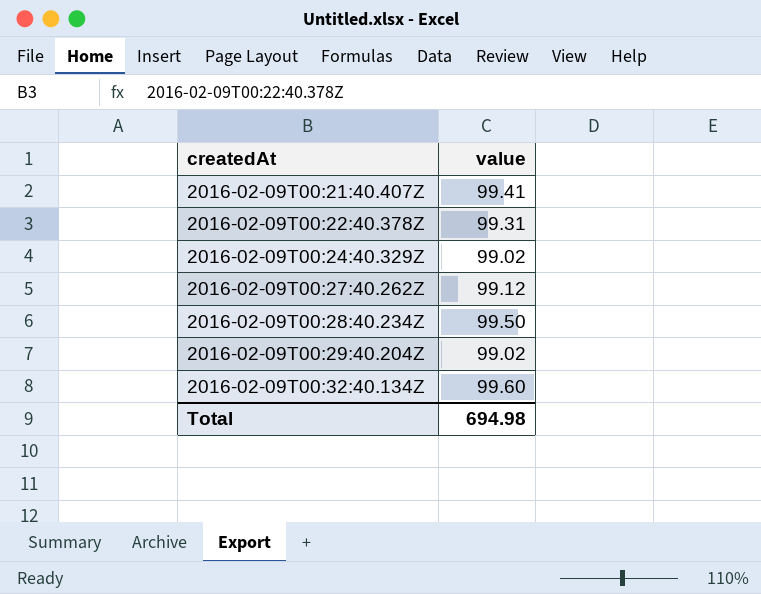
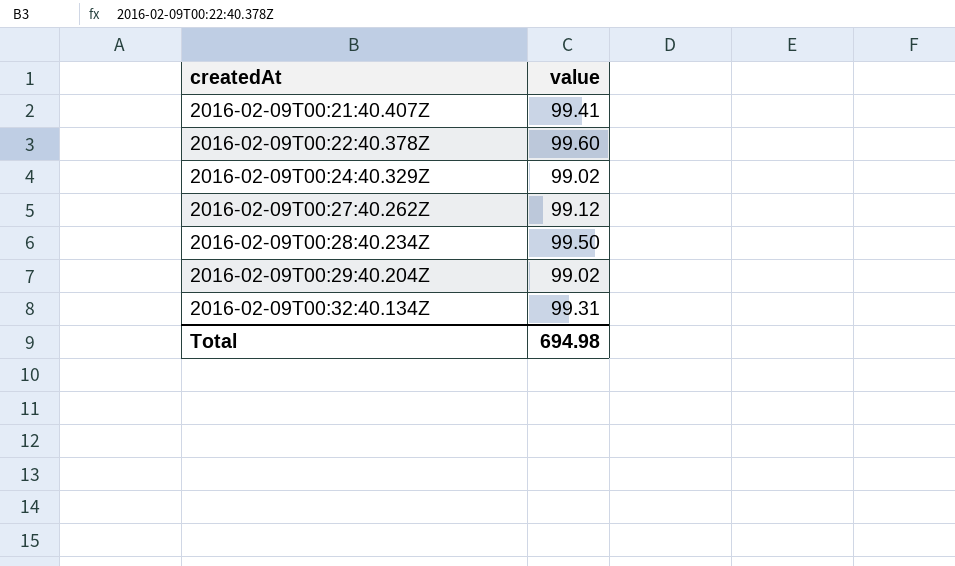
2016-02-09T00:22:40.378Z | value: 99.31 -> 99.60
2016-02-09T00:32:40.134Z | value: 99.60 -> 99.31

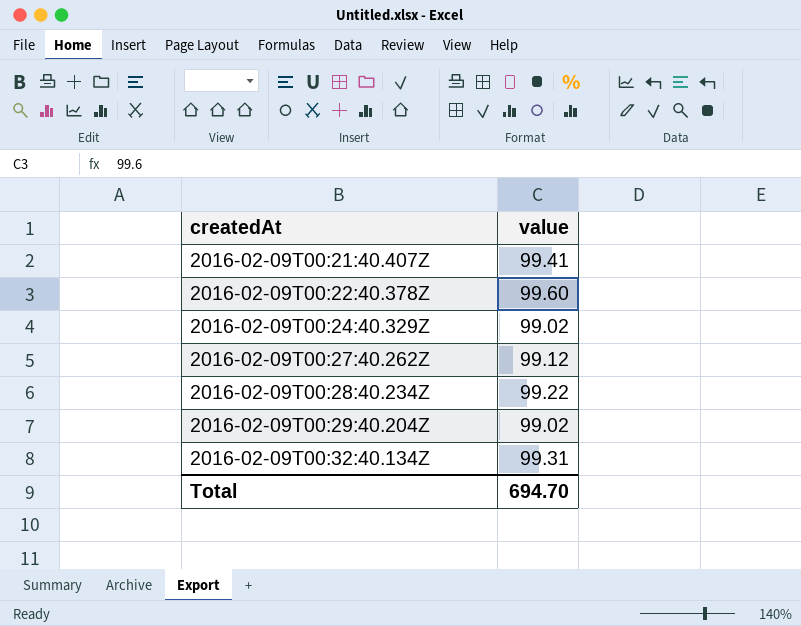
2016-02-09T00:28:40.234Z | value: 99.50 -> 99.22
Total | value: 694.98 -> 694.70

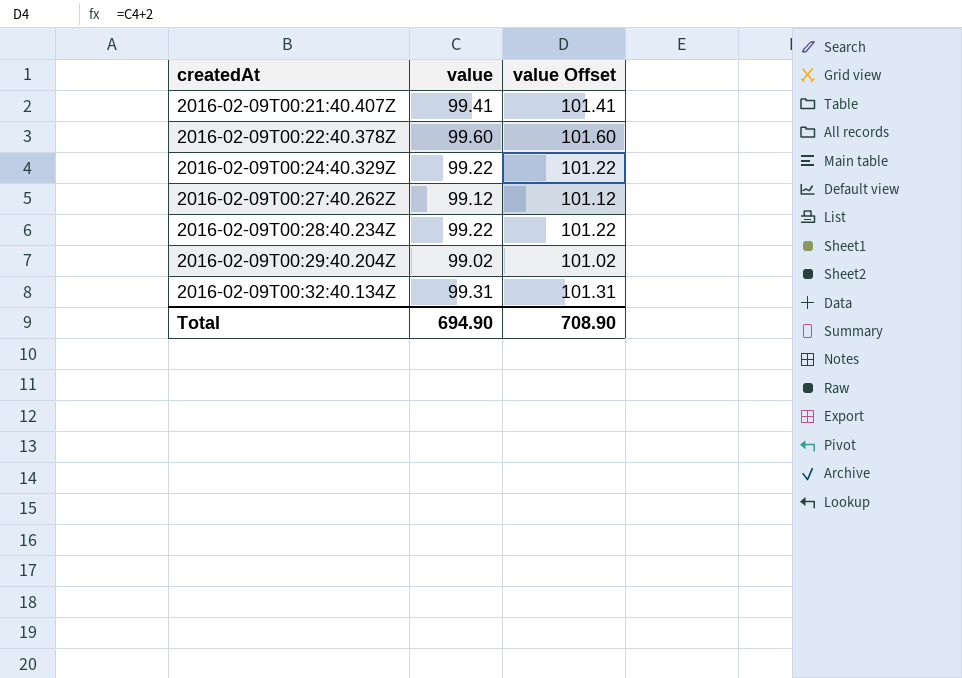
column value Offset | formula: none -> [value] + 2
2016-02-09T00:24:40.329Z | value: 99.02 -> 99.22
Total | value: 694.70 -> 694.90

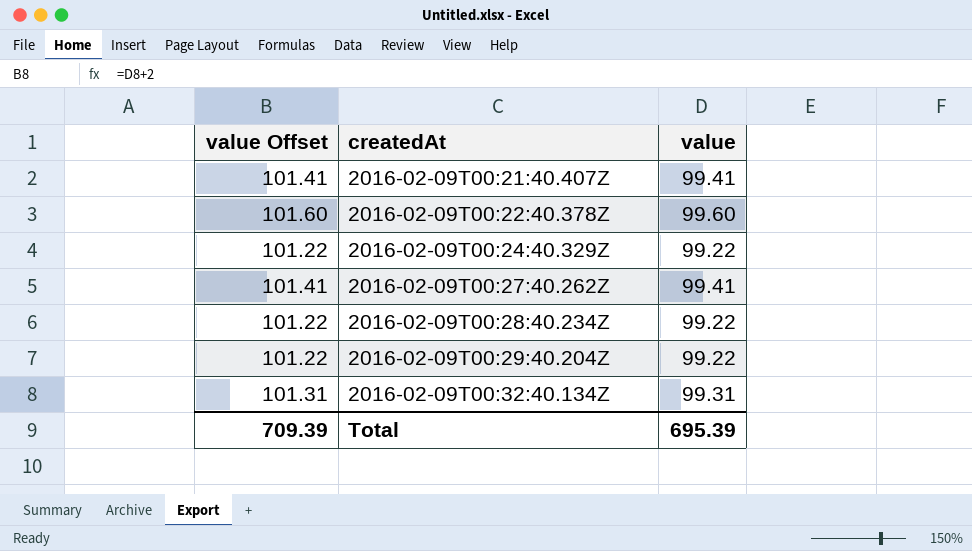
column value Offset | position: 3 -> 1
2016-02-09T00:27:40.262Z | value Offset: 101.12 -> 101.41
2016-02-09T00:27:40.262Z | value: 99.12 -> 99.41
2016-02-09T00:29:40.204Z | value Offset: 101.02 -> 101.22
2016-02-09T00:29:40.204Z | value: 99.02 -> 99.22
Total | value Offset: 708.90 -> 709.39
Total | value: 694.90 -> 695.39

